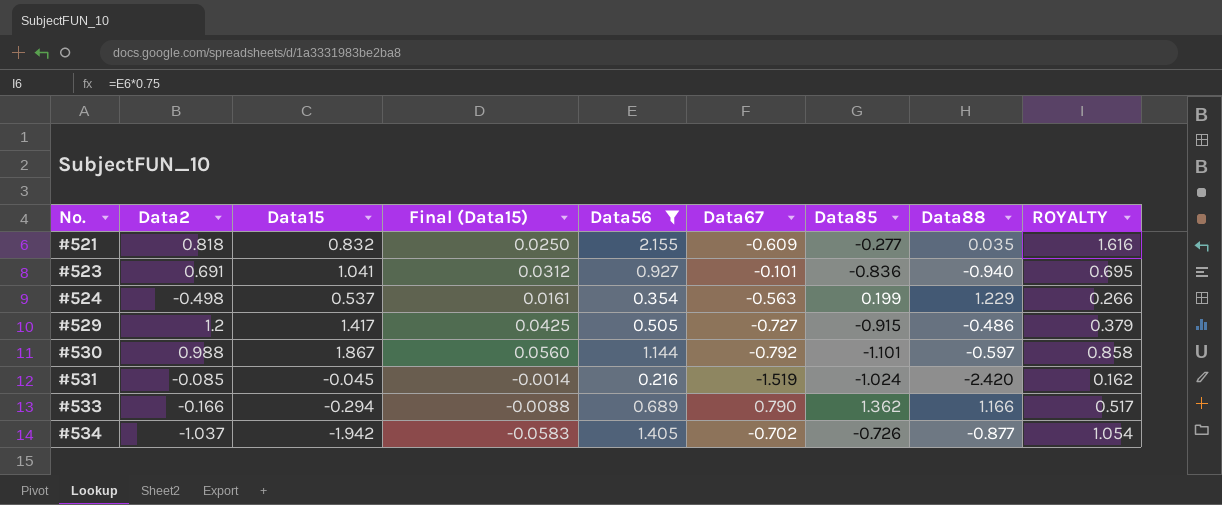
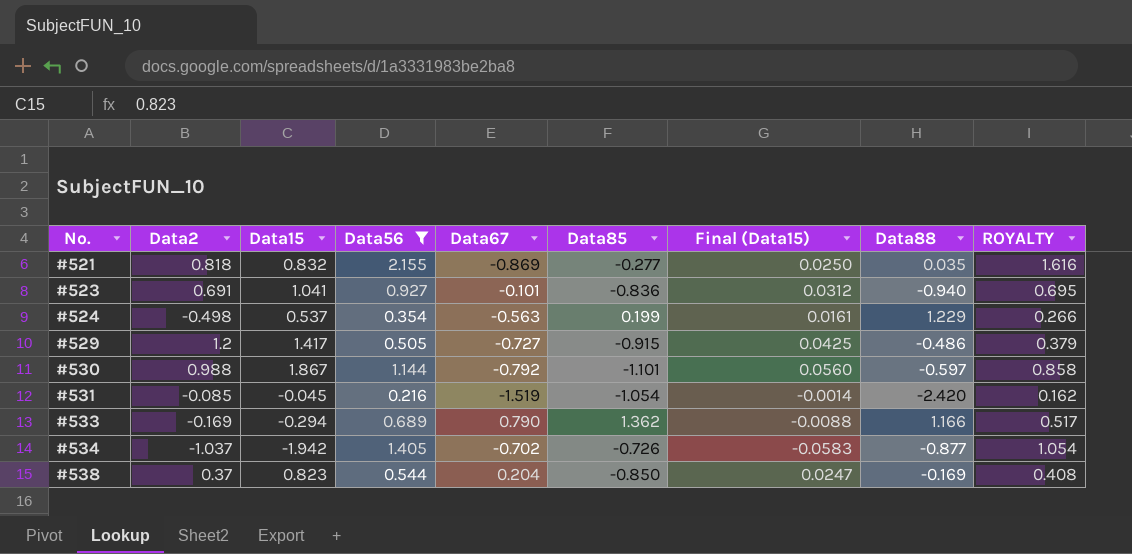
column Final (Data15) | position: 4 -> 7
#521 | Data67: -0.609 -> -0.869
#531 | Data85: -1.024 -> -1.054
#533 | Data2: -0.166 -> -0.169
row #538: none -> 0.37 | 0.823 | 0.544 | 0.204 | -0.850 | 0.0247 | -0.169 | 0.408

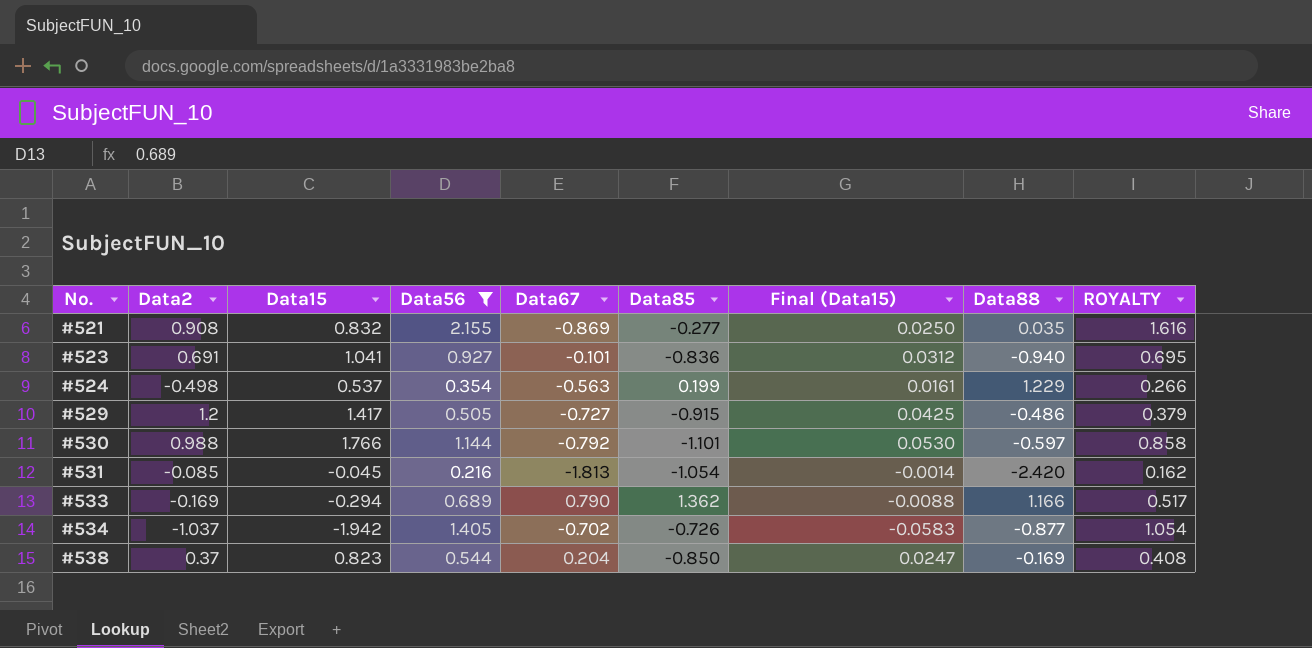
#521 | Data2: 0.818 -> 0.908
#530 | Data15: 1.867 -> 1.766
#530 | Final (Data15): 0.0560 -> 0.0530
#531 | Data67: -1.519 -> -1.813

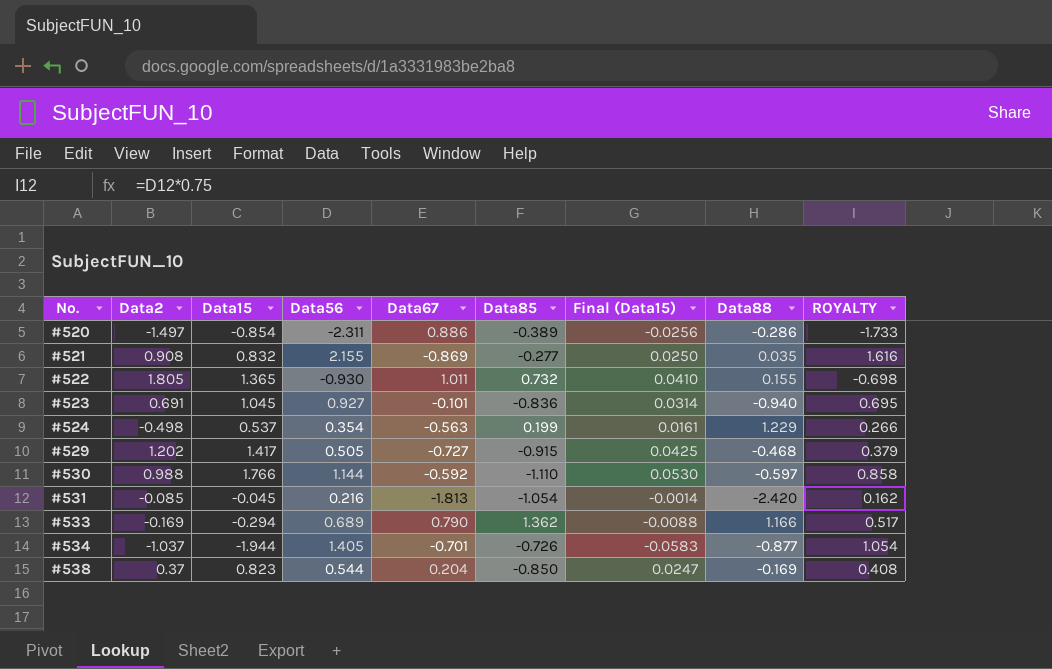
filter: Data56 >= 0.216 -> none
#523 | Data15: 1.041 -> 1.045
#523 | Final (Data15): 0.0312 -> 0.0314
#529 | Data2: 1.2 -> 1.202
#529 | Data88: -0.486 -> -0.468
#530 | Data67: -0.792 -> -0.592
#530 | Data85: -1.101 -> -1.110
#534 | Data15: -1.942 -> -1.944
#534 | Data67: -0.702 -> -0.701

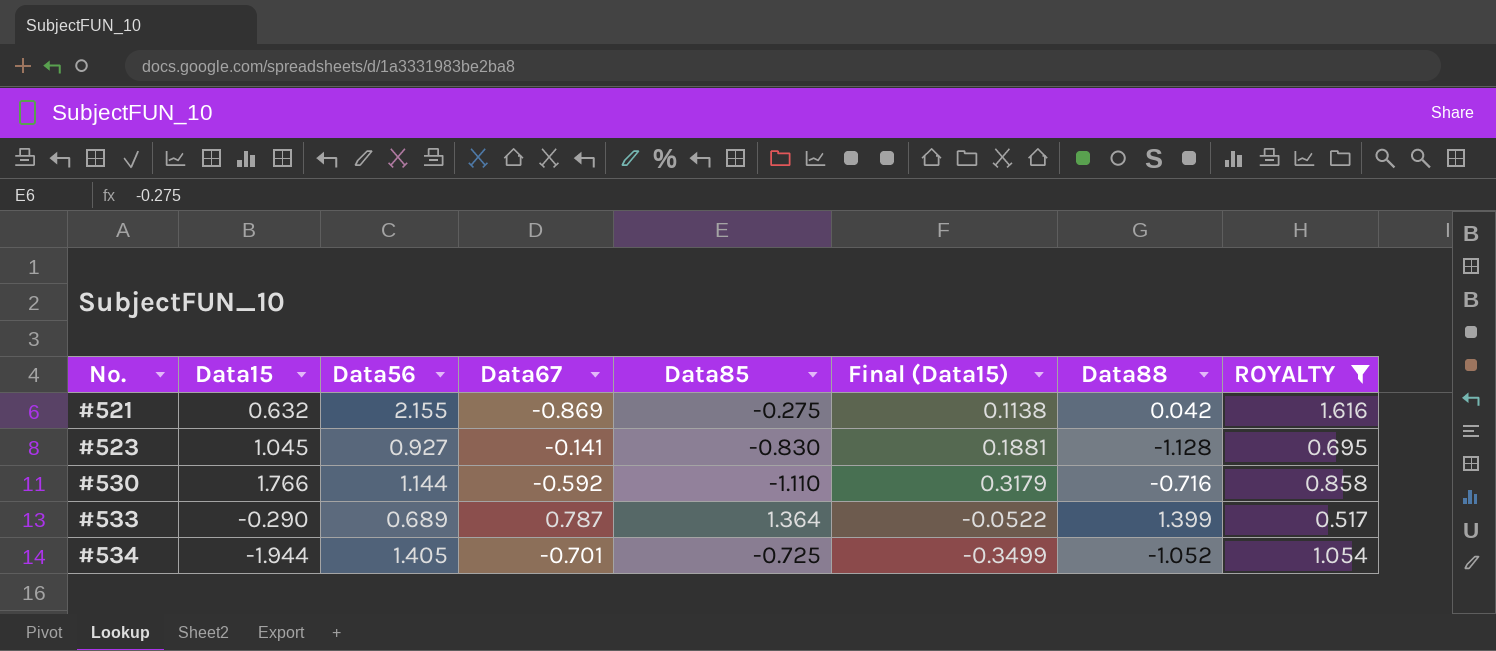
filter: none -> ROYALTY >= 0.517
column Data2 | position: 2 -> none
column Final (Data15) | formula: [Data15] * 0.03 -> [Data15] * 0.18
#521 | Data15: 0.832 -> 0.632
#521 | Data85: -0.277 -> -0.275
#521 | Data88: 0.035 -> 0.042
#523 | Data67: -0.101 -> -0.141
#523 | Data85: -0.836 -> -0.830
#523 | Data88: -0.940 -> -1.128
#530 | Data88: -0.597 -> -0.716
#533 | Data15: -0.294 -> -0.290
#533 | Data67: 0.790 -> 0.787
#533 | Data85: 1.362 -> 1.364
#533 | Data88: 1.166 -> 1.399
#534 | Data85: -0.726 -> -0.725
#534 | Data88: -0.877 -> -1.052

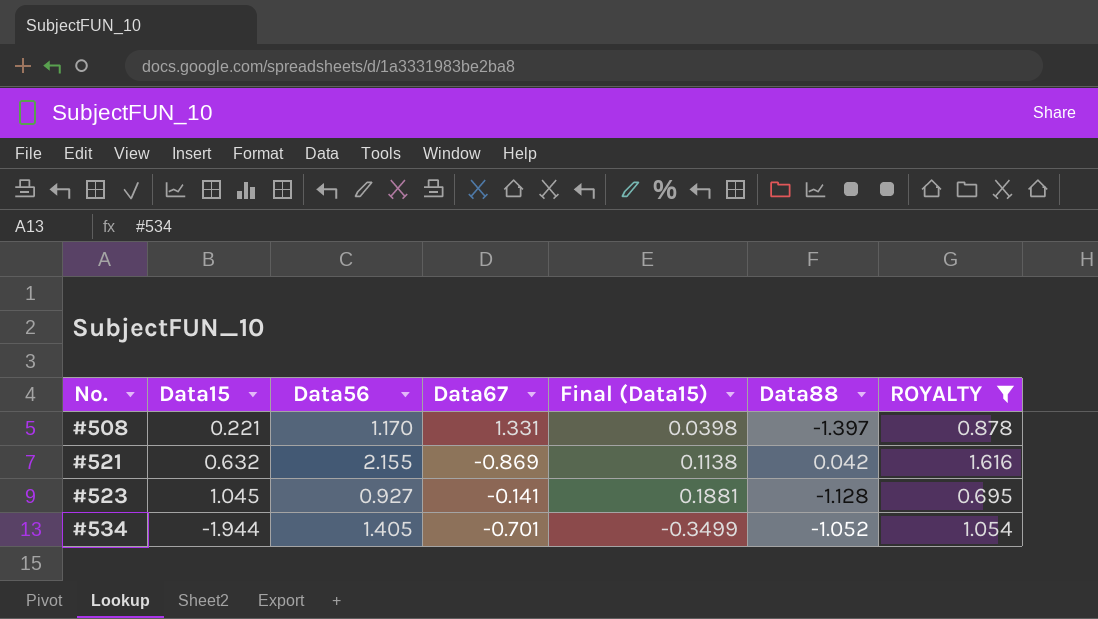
column Data85 | position: 5 -> none
row #530: 1.766 | 1.144 | -0.592 | -1.110 | 0.3179 | -0.716 | 0.858 -> none
row #533: -0.290 | 0.689 | 0.787 | 1.364 | -0.0522 | 1.399 | 0.517 -> none
row #508: none -> 0.221 | 1.170 | 1.331 | 0.0398 | -1.397 | 0.878

